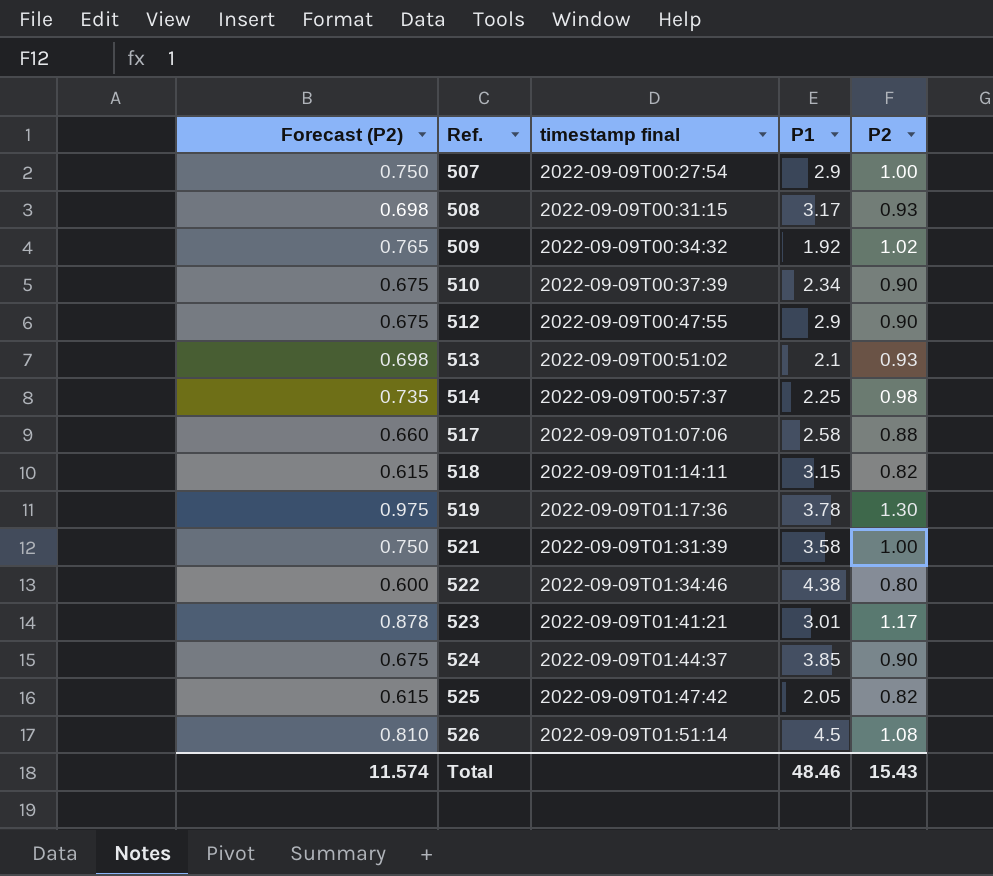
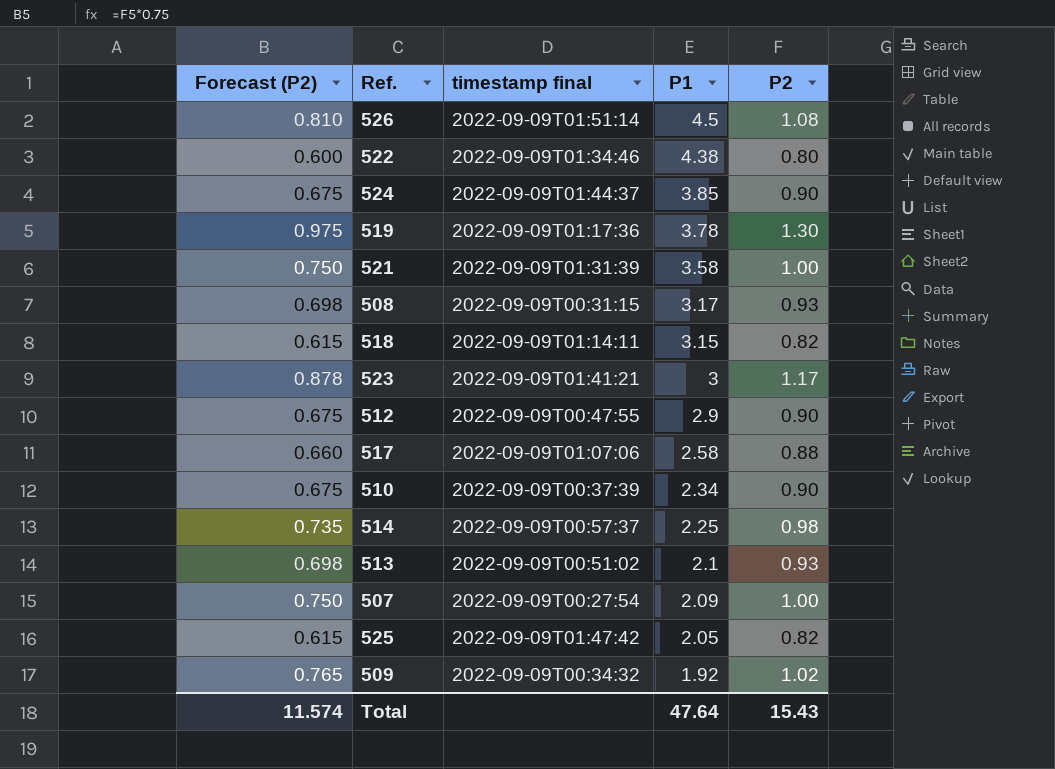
row order: Ref. ascending -> P1 descending
523 | P1: 3.01 -> 3
507 | P1: 2.9 -> 2.09
Total | P1: 48.46 -> 47.64

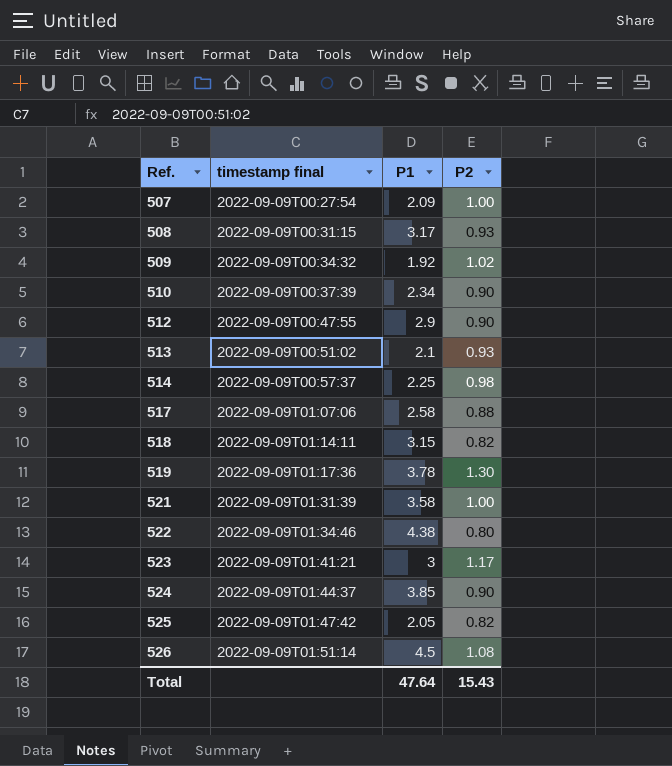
row order: P1 descending -> Ref. ascending
column Forecast (P2) | formula: [P2] * 0.75 -> none

